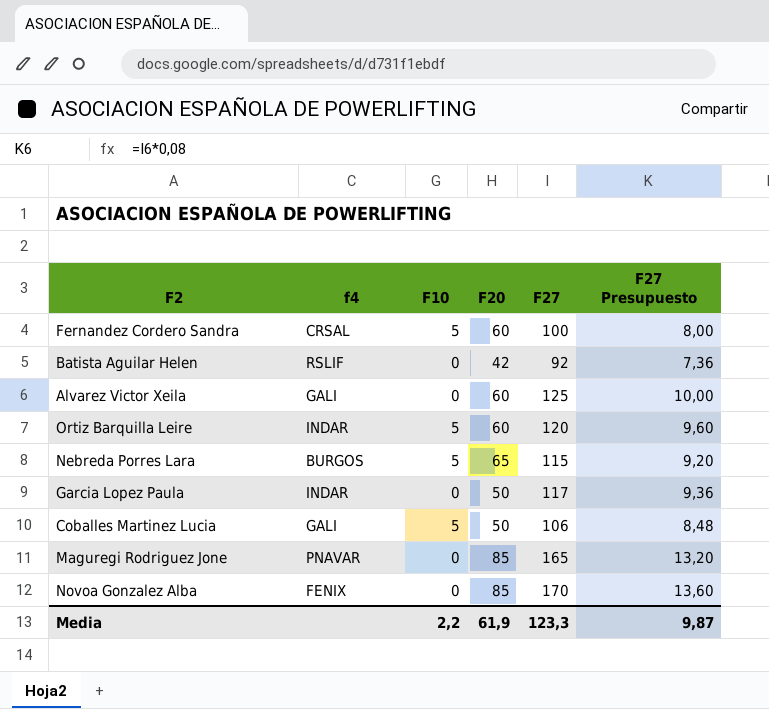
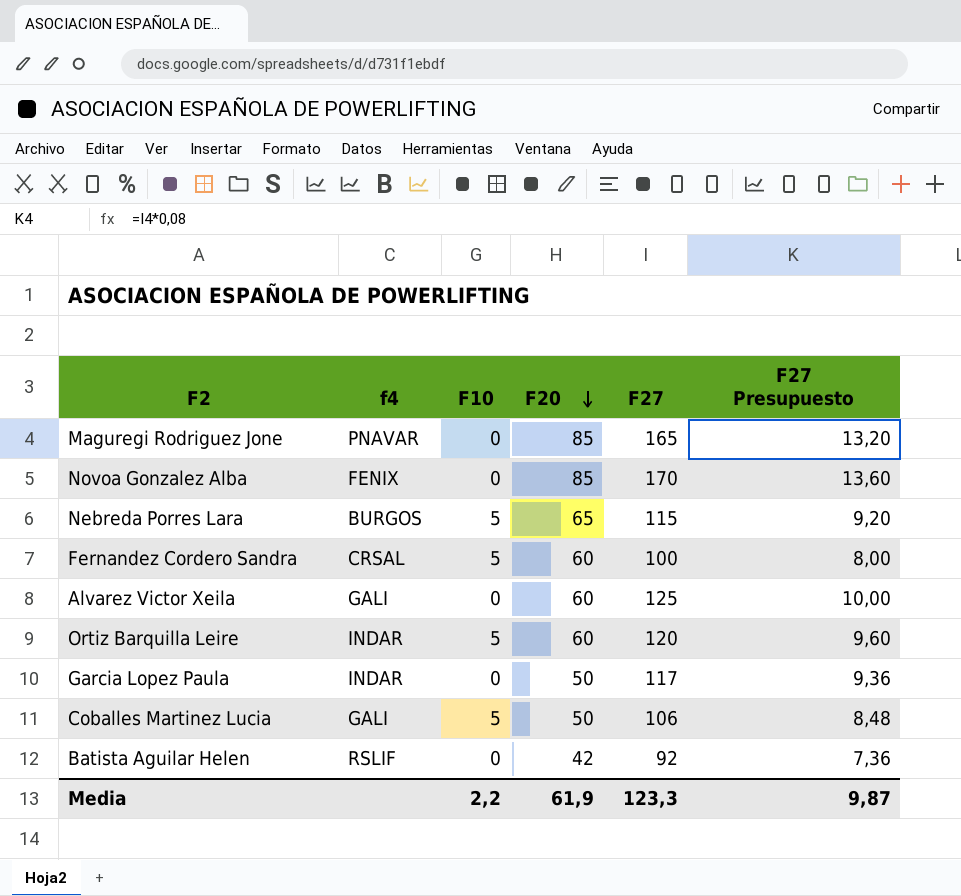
row order: none -> F20 descending

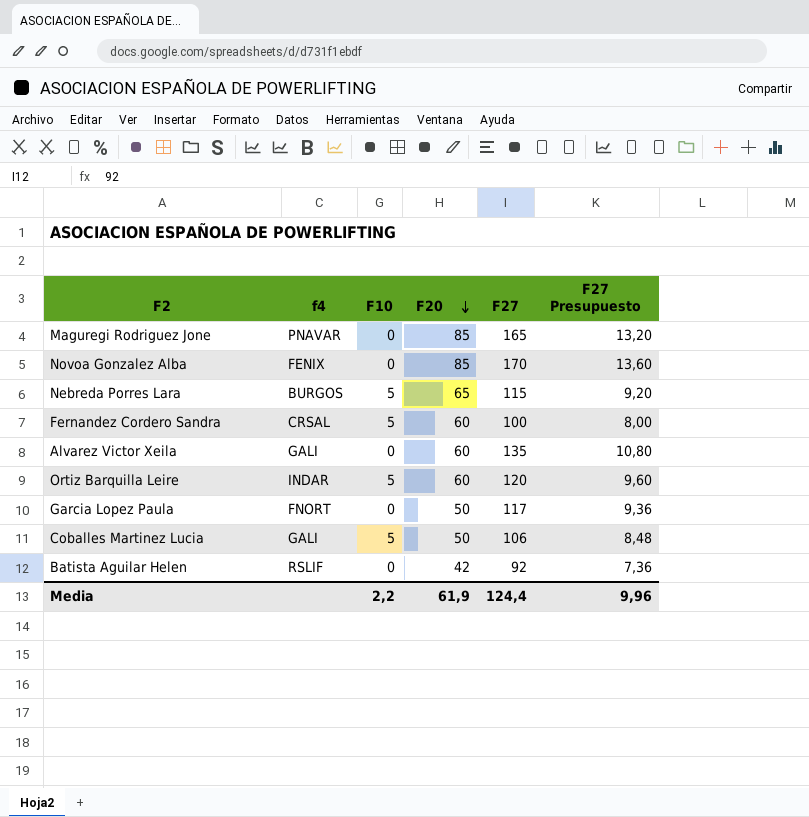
Alvarez Victor Xeila | F27: 125 -> 135
Alvarez Victor Xeila | F27 Presupuesto: 10,00 -> 10,80
Garcia Lopez Paula | f4: INDAR -> FNORT
Media | F27: 123,3 -> 124,4
Media | F27 Presupuesto: 9,87 -> 9,96

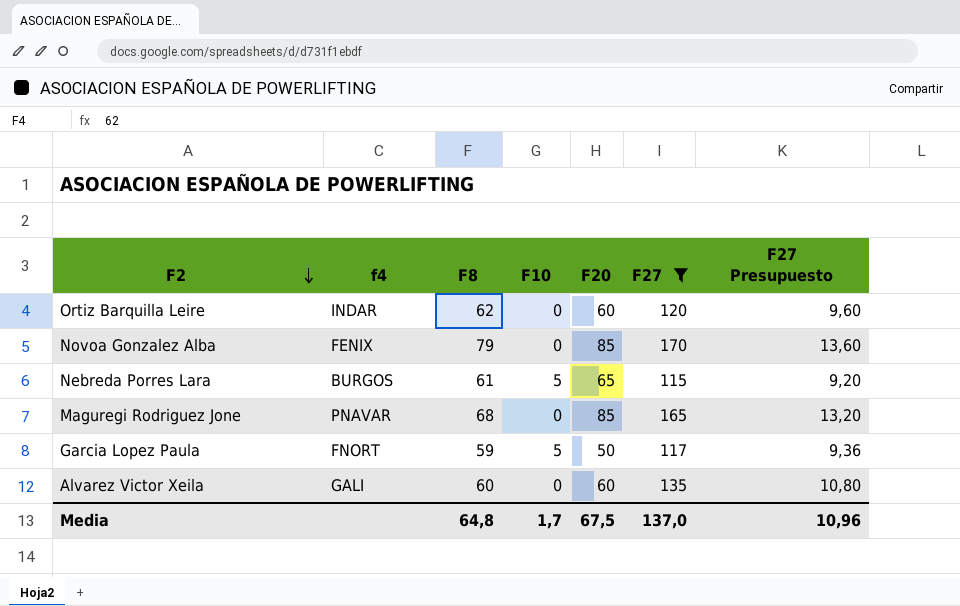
filter: none -> F27 >= 115
row order: F20 descending -> F2 descending
column F8 | position: none -> 3
Ortiz Barquilla Leire | F10: 5 -> 0
Garcia Lopez Paula | F10: 0 -> 5
Media | F10: 2,2 -> 1,7
Media | F20: 61,9 -> 67,5
Media | F27: 124,4 -> 137,0
Media | F27 Presupuesto: 9,96 -> 10,96

